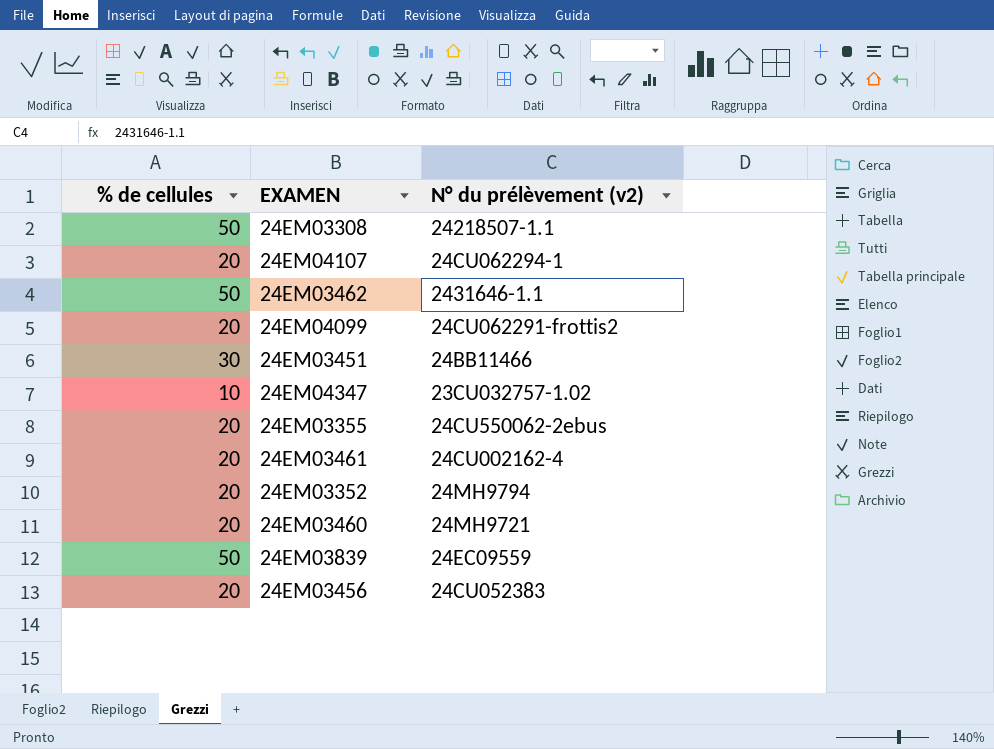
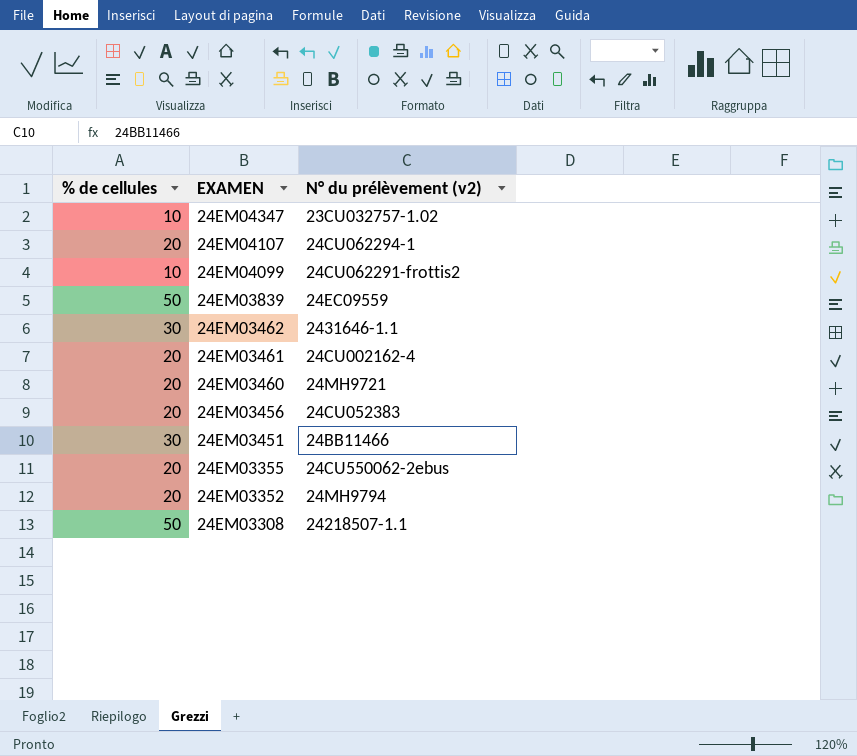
row order: none -> EXAMEN descending
24EM04099 | % de cellules: 20 -> 10
24EM03462 | % de cellules: 50 -> 30

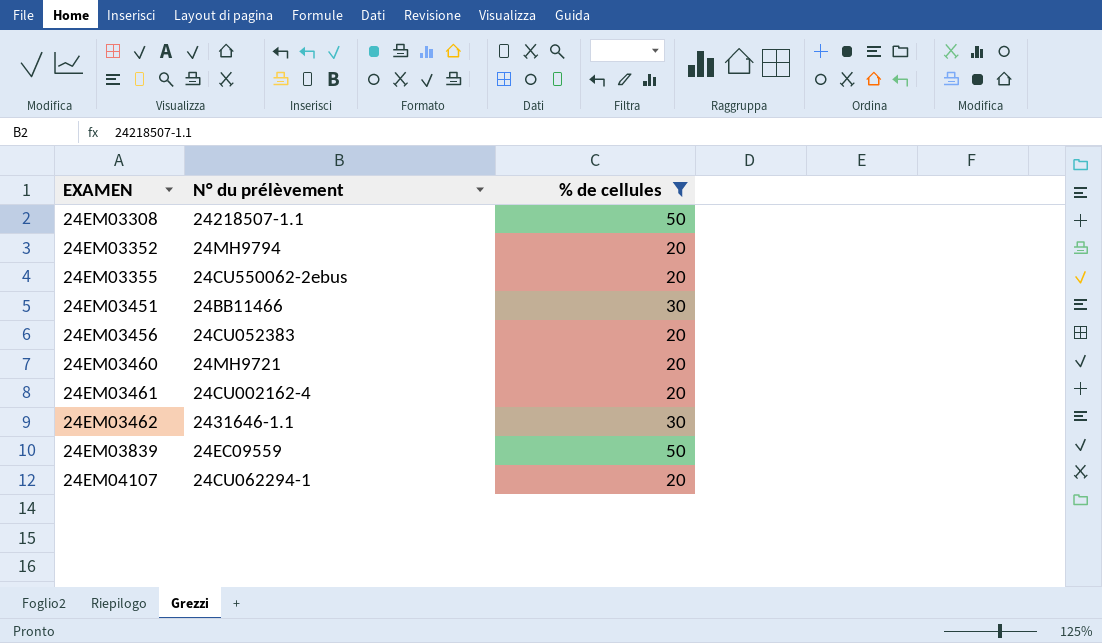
filter: none -> % de cellules != 10
row order: EXAMEN descending -> EXAMEN ascending
column name: N° du prélèvement (v2) -> N° du prélèvement
column % de cellules | position: 1 -> 3

